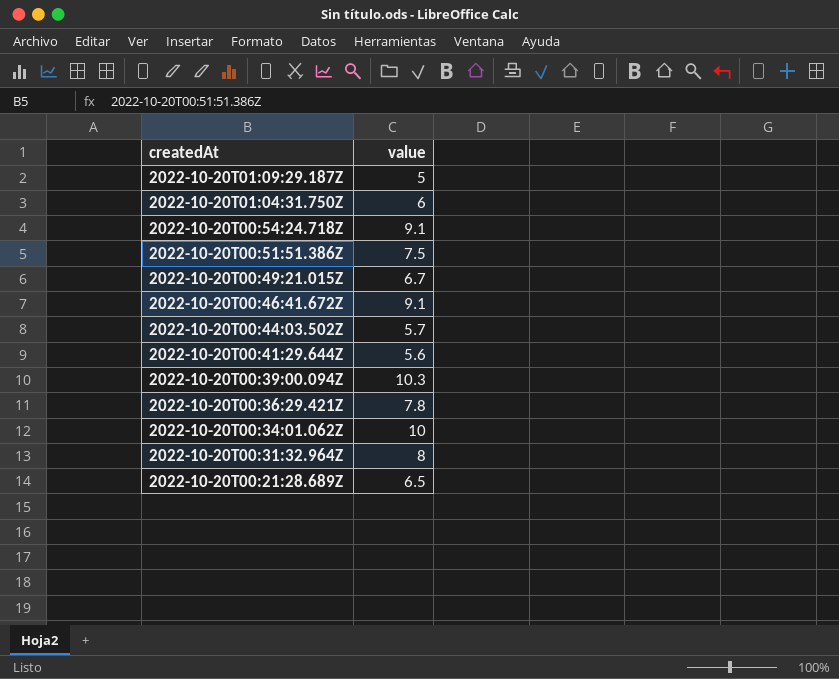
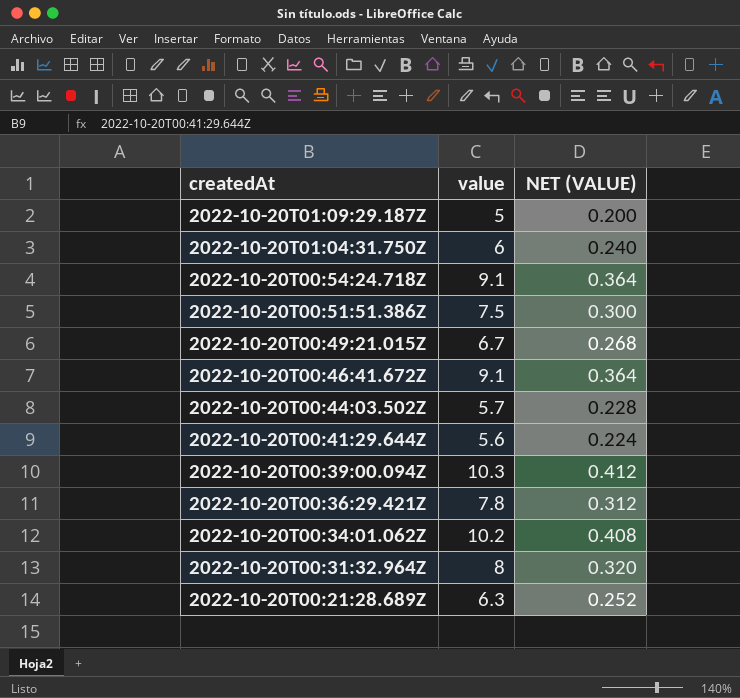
column NET (VALUE) | formula: none -> [value] * 0.04
2022-10-20T00:34:01.062Z | value: 10 -> 10.2
2022-10-20T00:21:28.689Z | value: 6.5 -> 6.3

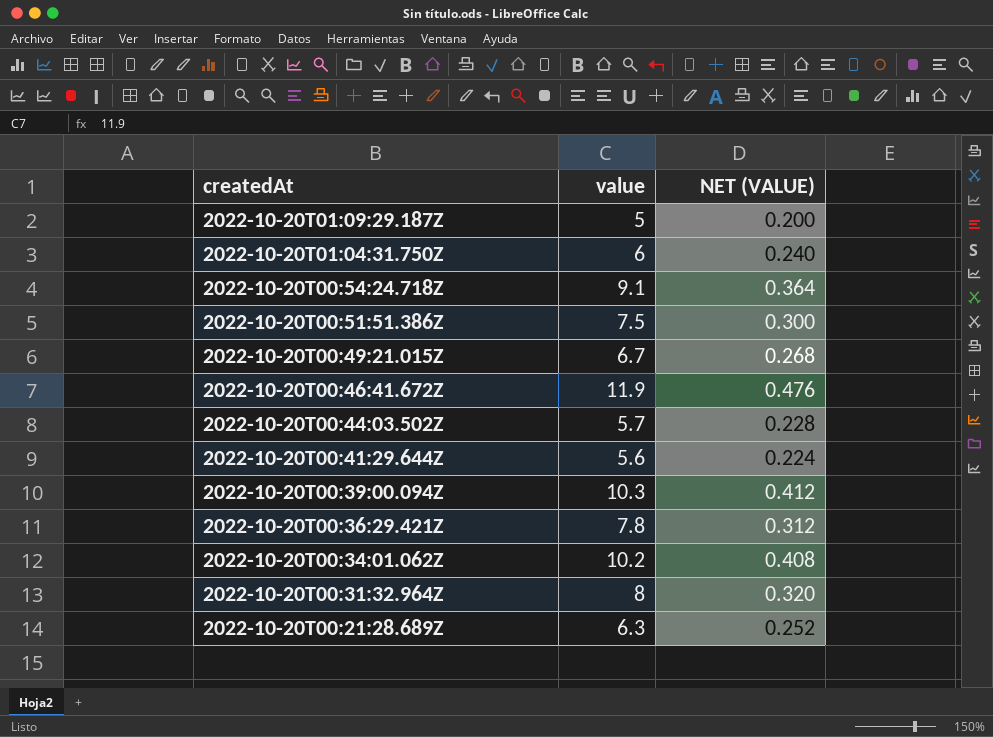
2022-10-20T00:46:41.672Z | value: 9.1 -> 11.9
2022-10-20T00:46:41.672Z | NET (VALUE): 0.364 -> 0.476

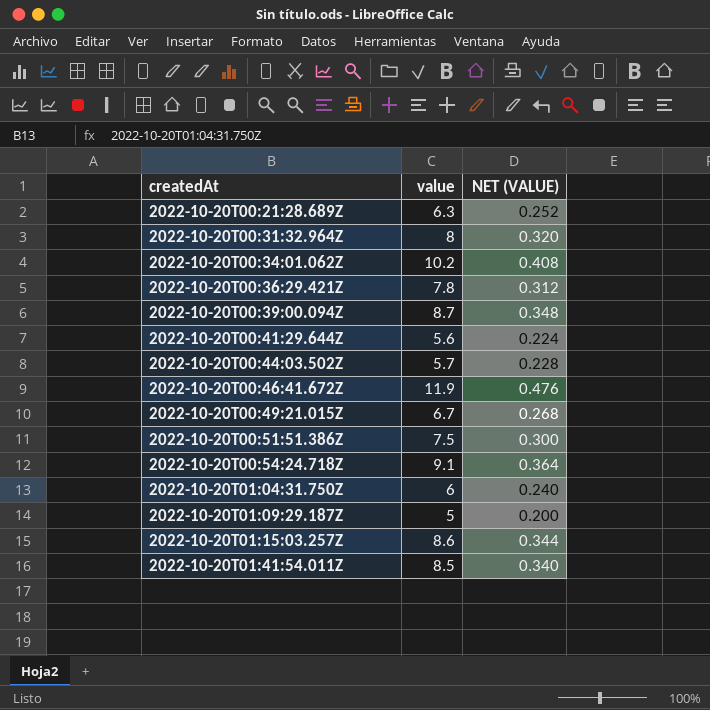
row order: createdAt descending -> createdAt ascending
2022-10-20T00:39:00.094Z | value: 10.3 -> 8.7
2022-10-20T00:39:00.094Z | NET (VALUE): 0.412 -> 0.348
row 2022-10-20T01:15:03.257Z: none -> 8.6 | 0.344
row 2022-10-20T01:41:54.011Z: none -> 8.5 | 0.340

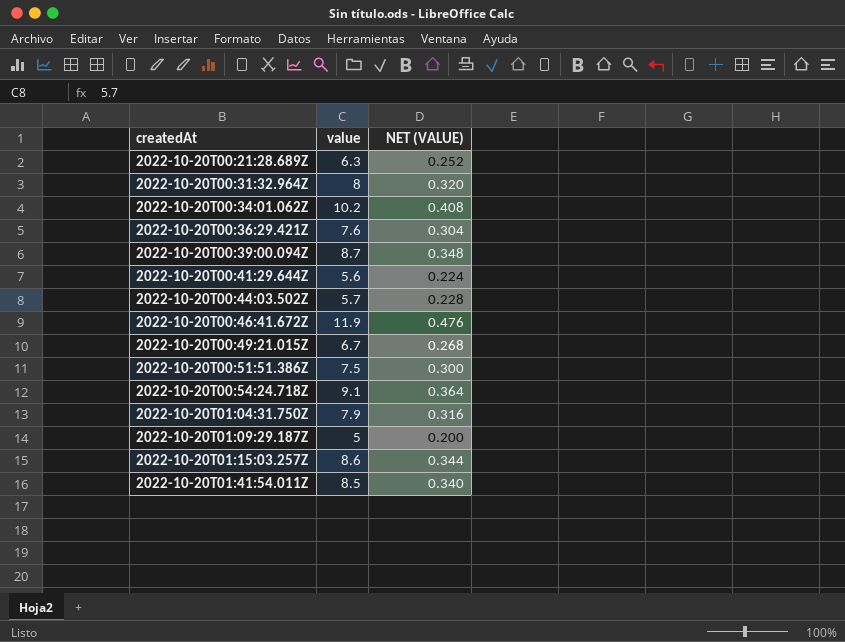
2022-10-20T00:36:29.421Z | value: 7.8 -> 7.6
2022-10-20T00:36:29.421Z | NET (VALUE): 0.312 -> 0.304
2022-10-20T01:04:31.750Z | value: 6 -> 7.9
2022-10-20T01:04:31.750Z | NET (VALUE): 0.240 -> 0.316

